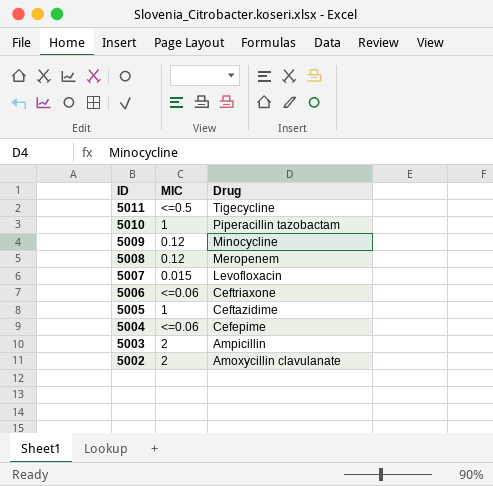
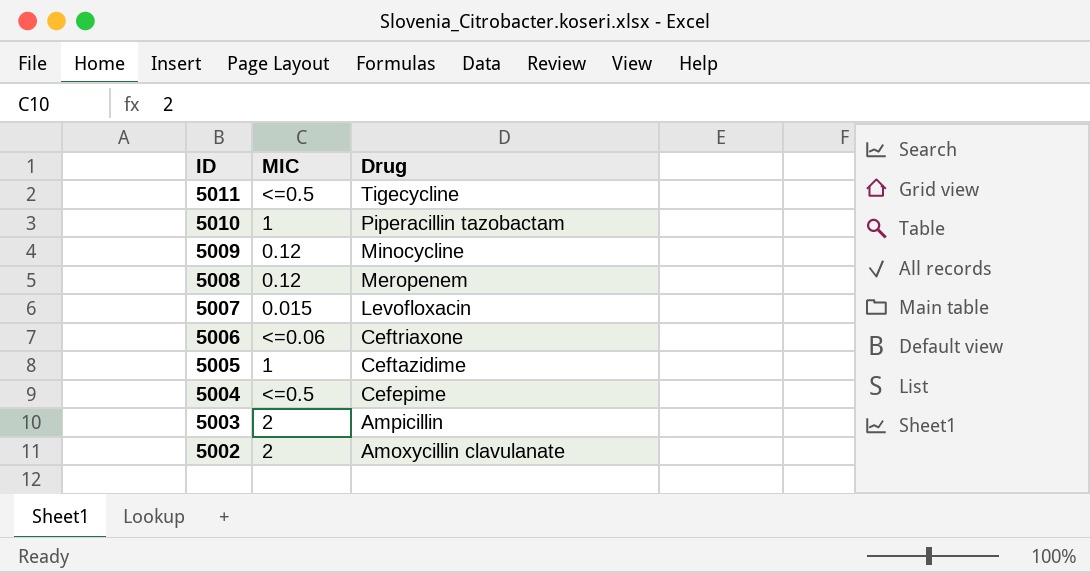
5004 | MIC: <=0.06 -> <=0.5

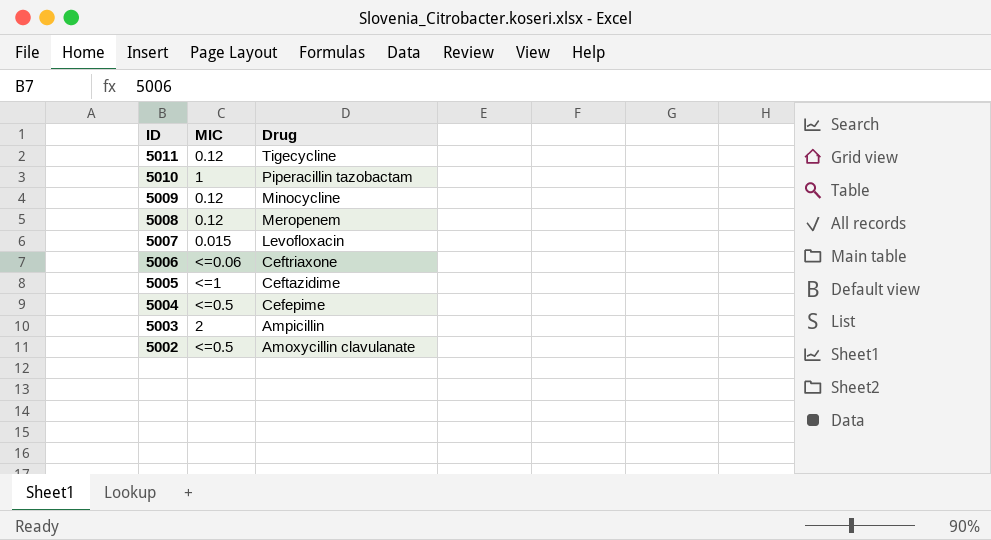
5011 | MIC: <=0.5 -> 0.12
5005 | MIC: 1 -> <=1
5002 | MIC: 2 -> <=0.5

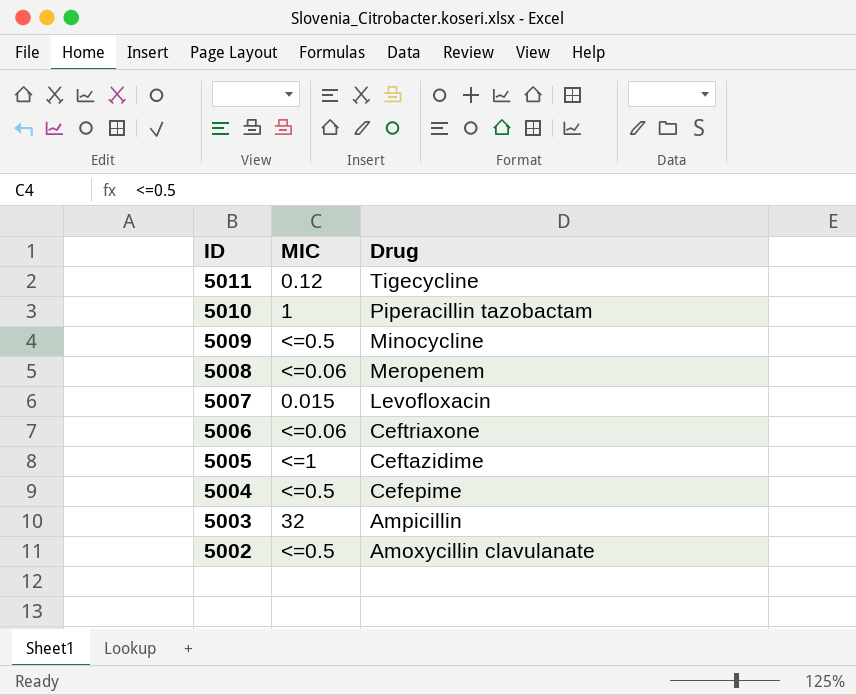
5009 | MIC: 0.12 -> <=0.5
5008 | MIC: 0.12 -> <=0.06
5003 | MIC: 2 -> 32

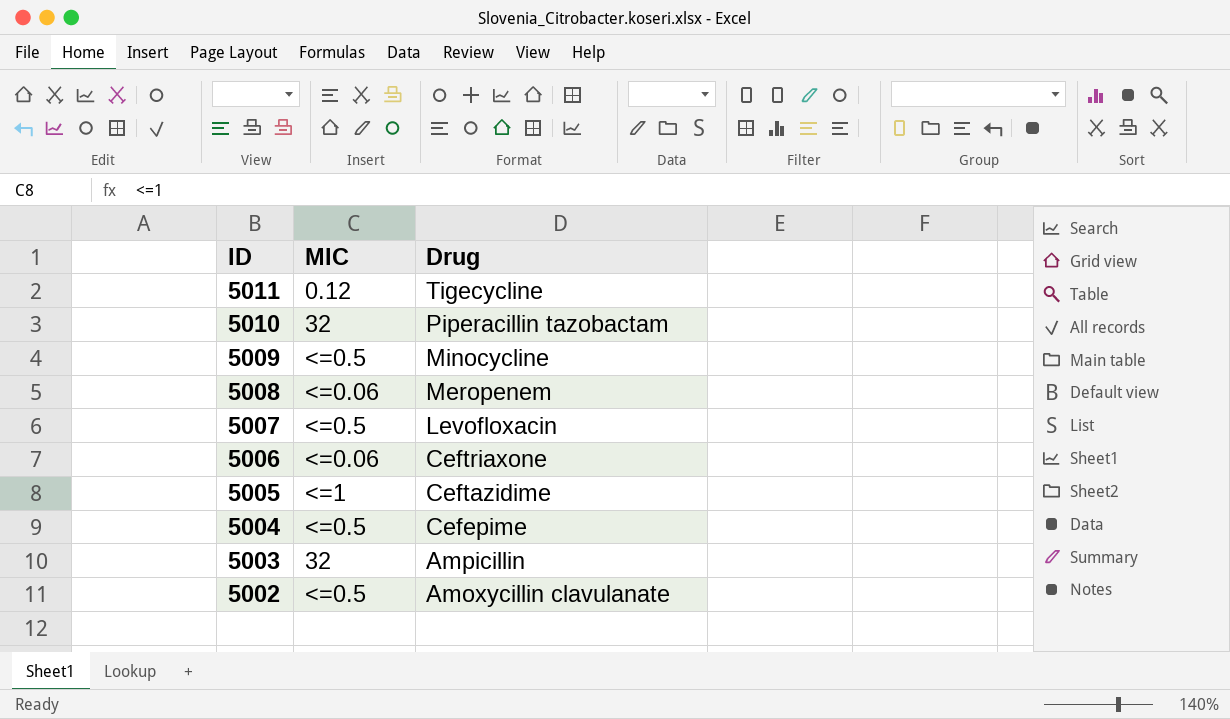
5010 | MIC: 1 -> 32
5007 | MIC: 0.015 -> <=0.5

